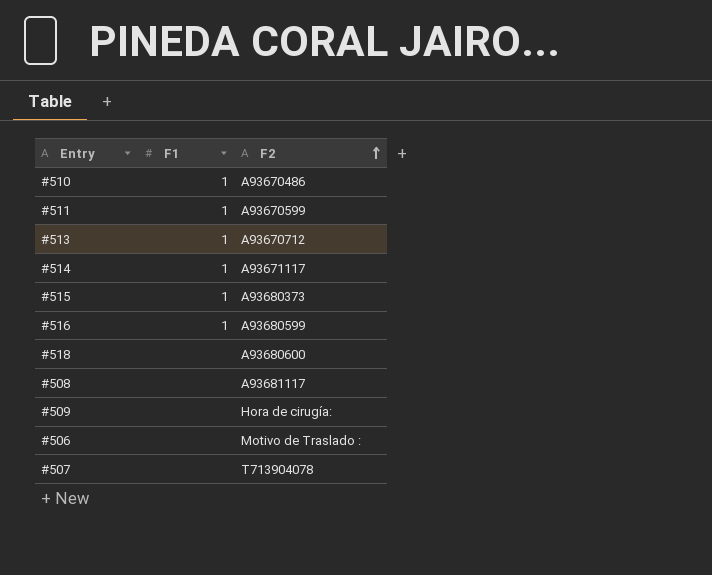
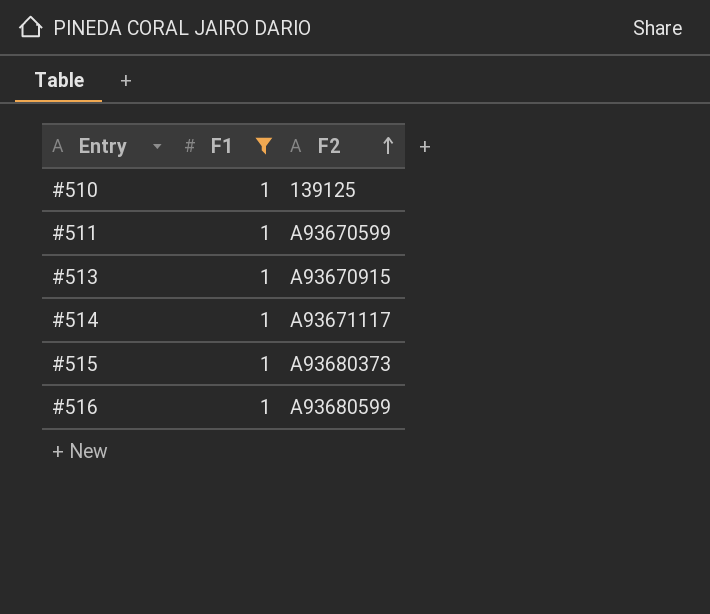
filter: none -> F1 = 1
#510 | F2: A93670486 -> 139125
#513 | F2: A93670712 -> A93670915

